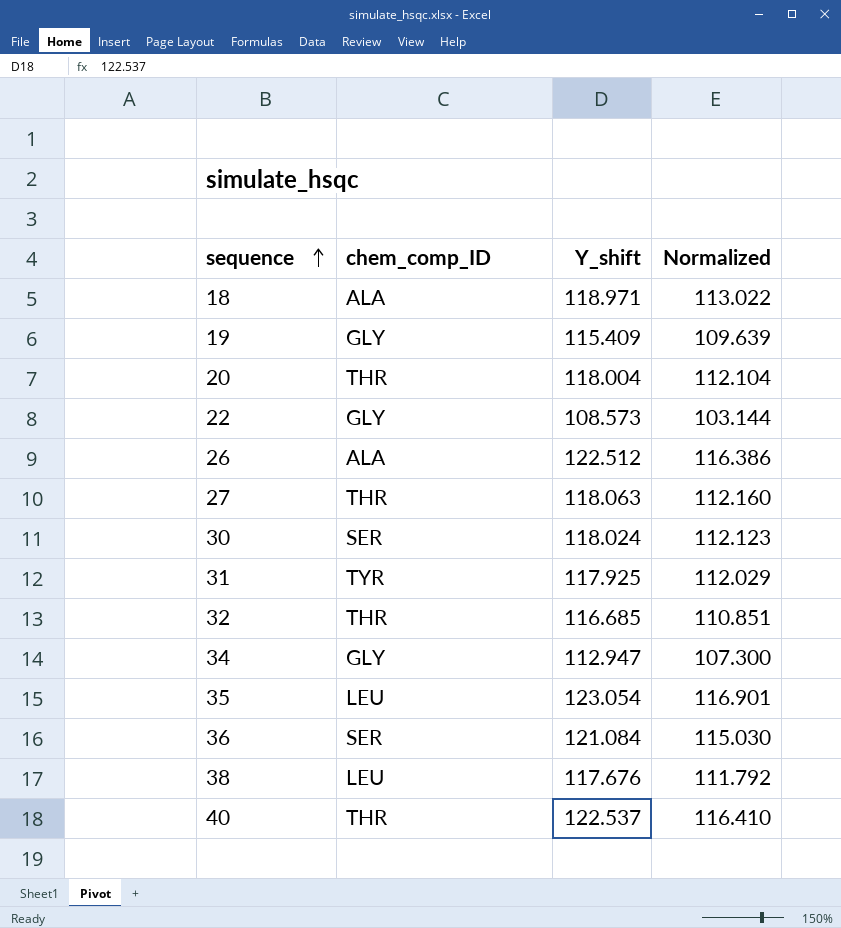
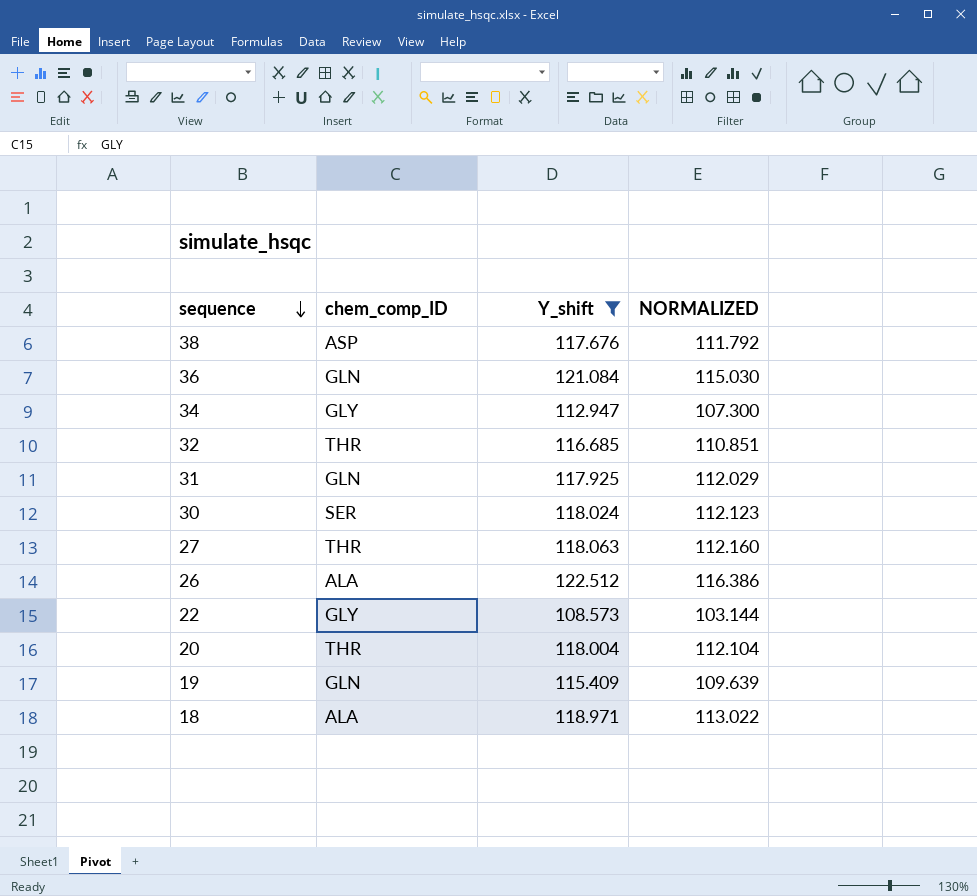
filter: none -> Y_shift <= 122.512
row order: sequence ascending -> sequence descending
column name: Normalized -> NORMALIZED
38 | chem_comp_ID: LEU -> ASP
36 | chem_comp_ID: SER -> GLN
31 | chem_comp_ID: TYR -> GLN
19 | chem_comp_ID: GLY -> GLN

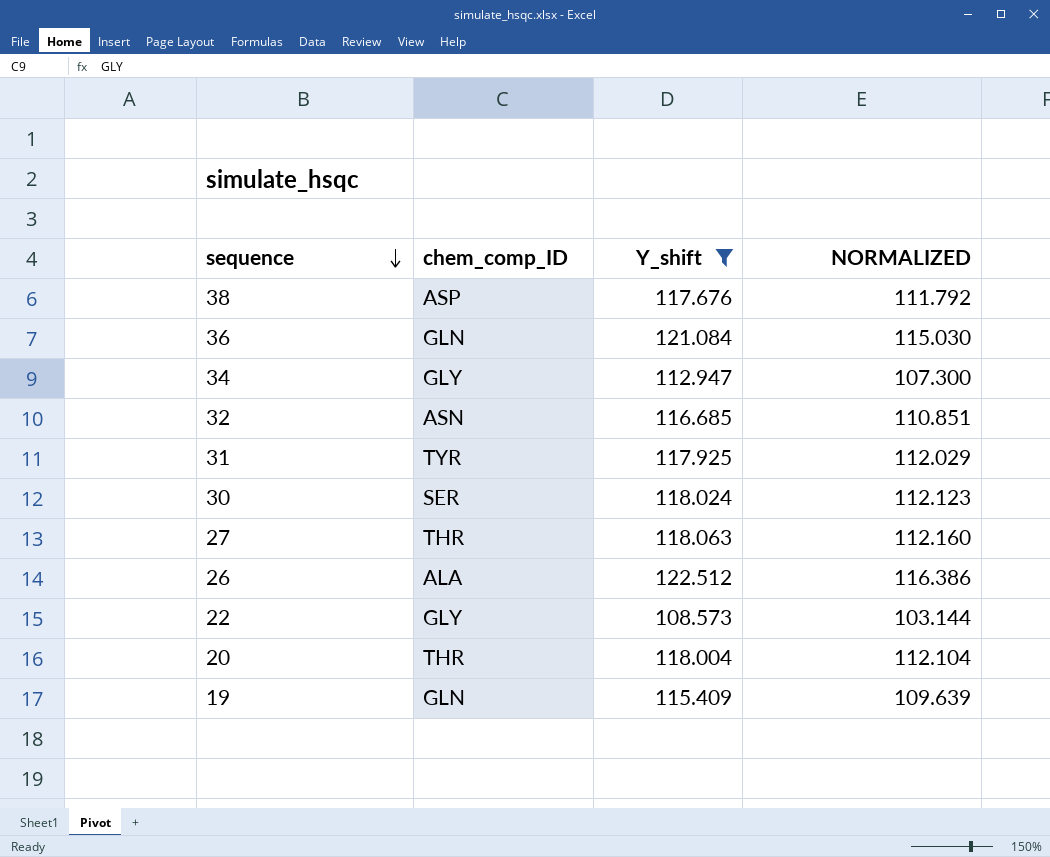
row 18: ALA | 118.971 | 113.022 -> none
32 | chem_comp_ID: THR -> ASN
31 | chem_comp_ID: GLN -> TYR

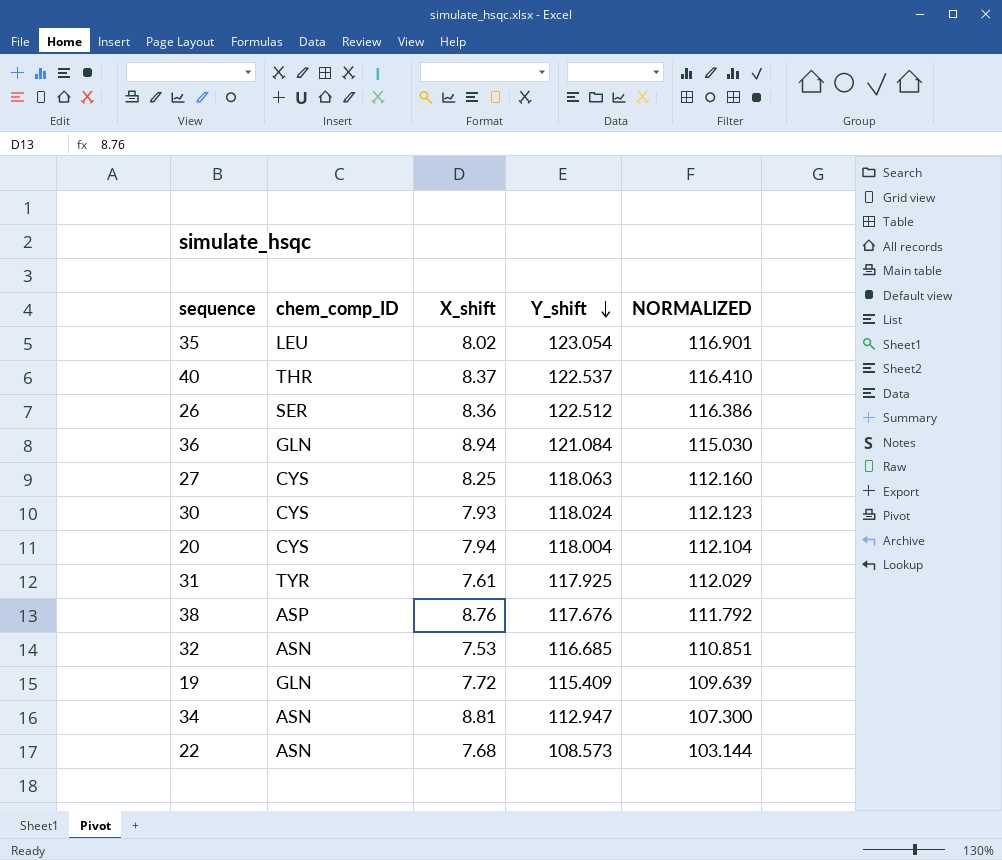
filter: Y_shift <= 122.512 -> none
row order: sequence descending -> Y_shift descending
column X_shift | position: none -> 3
26 | chem_comp_ID: ALA -> SER
27 | chem_comp_ID: THR -> CYS
30 | chem_comp_ID: SER -> CYS
20 | chem_comp_ID: THR -> CYS
34 | chem_comp_ID: GLY -> ASN
22 | chem_comp_ID: GLY -> ASN

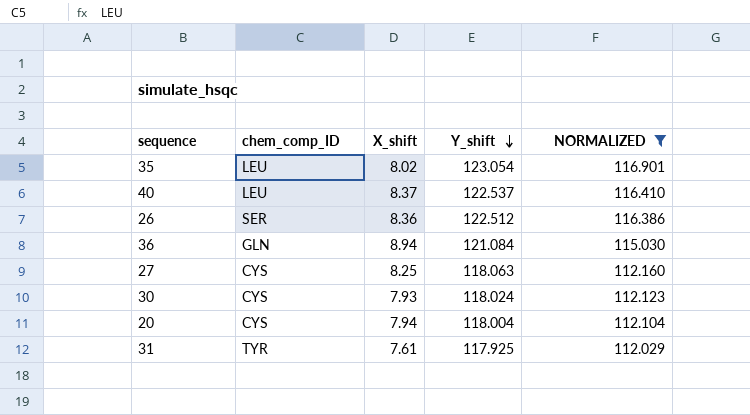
filter: none -> NORMALIZED >= 112.029
40 | chem_comp_ID: THR -> LEU

